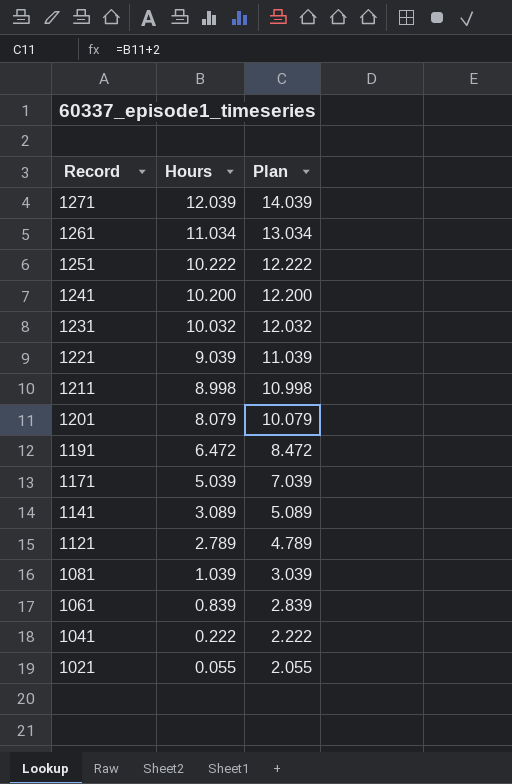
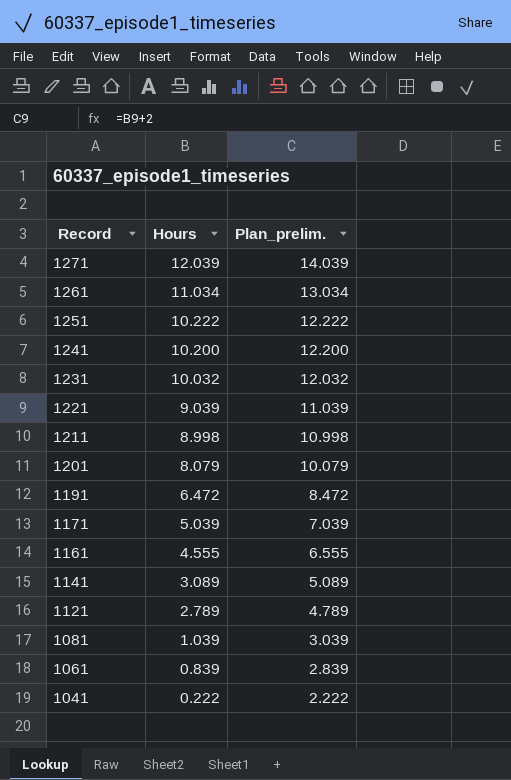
column name: Plan -> Plan_prelim.
row 1021: 0.055 | 2.055 -> none
row 1161: none -> 4.555 | 6.555

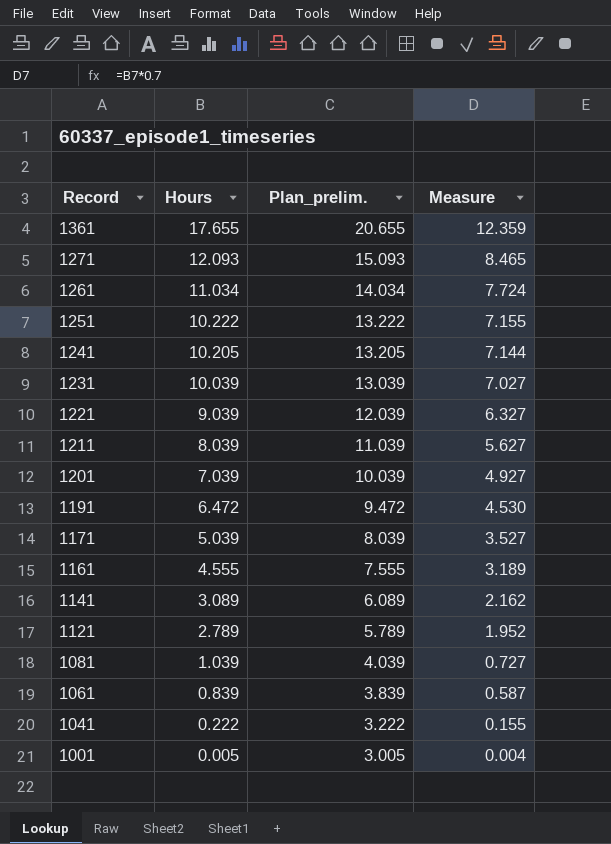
column Plan_prelim. | formula: [Hours] + 2 -> [Hours] + 3
column Measure | formula: none -> [Hours] * 0.7
row 1361: none -> 17.655 | 20.655 | 12.359
1271 | Hours: 12.039 -> 12.093
1241 | Hours: 10.200 -> 10.205
1231 | Hours: 10.032 -> 10.039
1211 | Hours: 8.998 -> 8.039
1201 | Hours: 8.079 -> 7.039
row 1001: none -> 0.005 | 3.005 | 0.004

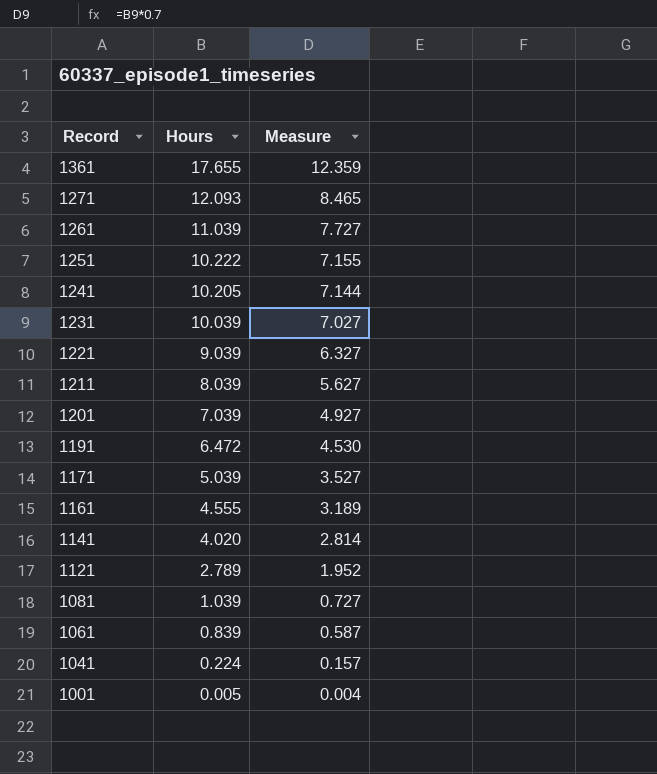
column Plan_prelim. | formula: [Hours] + 3 -> none
1261 | Hours: 11.034 -> 11.039
1261 | Measure: 7.724 -> 7.727
1141 | Hours: 3.089 -> 4.020
1141 | Measure: 2.162 -> 2.814
1041 | Hours: 0.222 -> 0.224
1041 | Measure: 0.155 -> 0.157

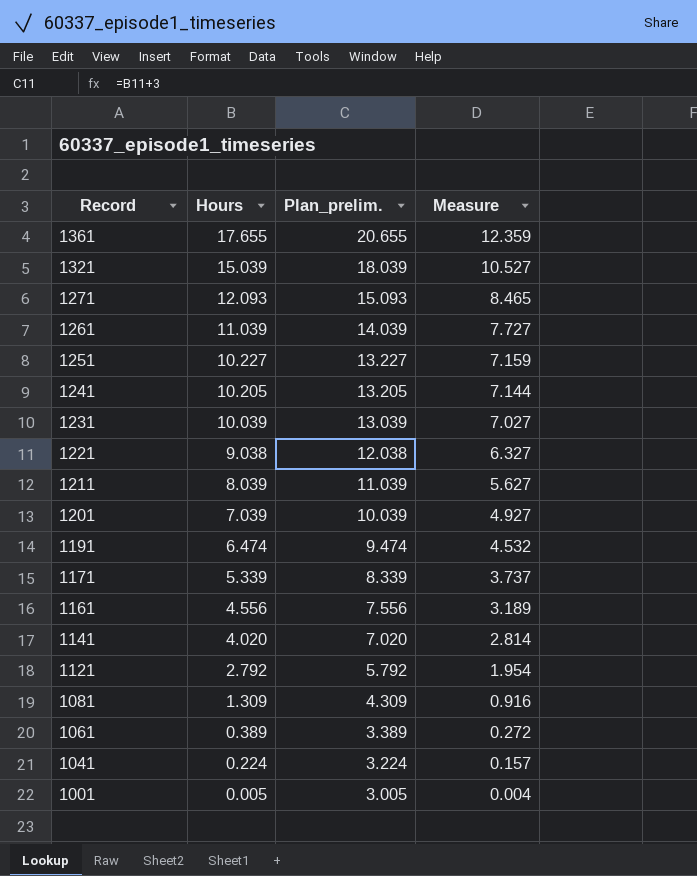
column Plan_prelim. | formula: none -> [Hours] + 3
row 1321: none -> 15.039 | 18.039 | 10.527
1251 | Hours: 10.222 -> 10.227
1251 | Measure: 7.155 -> 7.159
1221 | Hours: 9.039 -> 9.038
1191 | Hours: 6.472 -> 6.474
1191 | Measure: 4.530 -> 4.532
1171 | Hours: 5.039 -> 5.339
1171 | Measure: 3.527 -> 3.737
1161 | Hours: 4.555 -> 4.556
1121 | Hours: 2.789 -> 2.792
1121 | Measure: 1.952 -> 1.954
1081 | Hours: 1.039 -> 1.309
1081 | Measure: 0.727 -> 0.916
1061 | Hours: 0.839 -> 0.389
1061 | Measure: 0.587 -> 0.272

